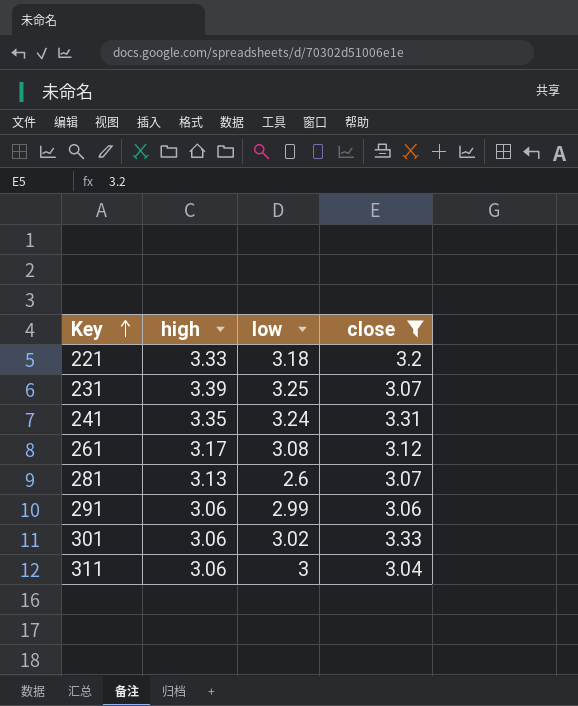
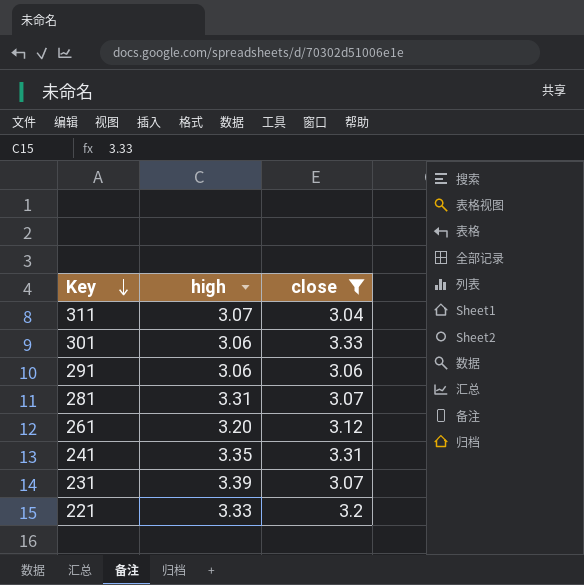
row order: Key ascending -> Key descending
column low | position: 3 -> none
311 | high: 3.06 -> 3.07
281 | high: 3.13 -> 3.31
261 | high: 3.17 -> 3.20

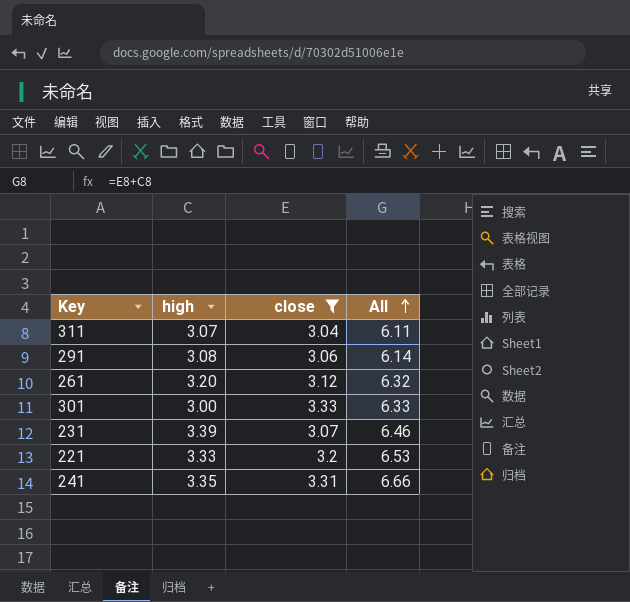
row order: Key descending -> All ascending
column All | formula: none -> [high] + [close]
row 281: 3.31 | 3.07 -> none
291 | high: 3.06 -> 3.08
301 | high: 3.06 -> 3.00

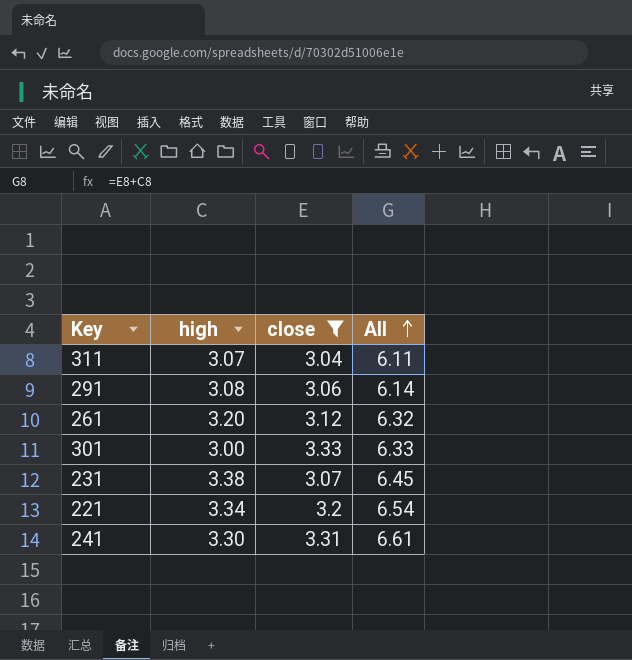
231 | high: 3.39 -> 3.38
231 | All: 6.46 -> 6.45
221 | high: 3.33 -> 3.34
221 | All: 6.53 -> 6.54
241 | high: 3.35 -> 3.30
241 | All: 6.66 -> 6.61

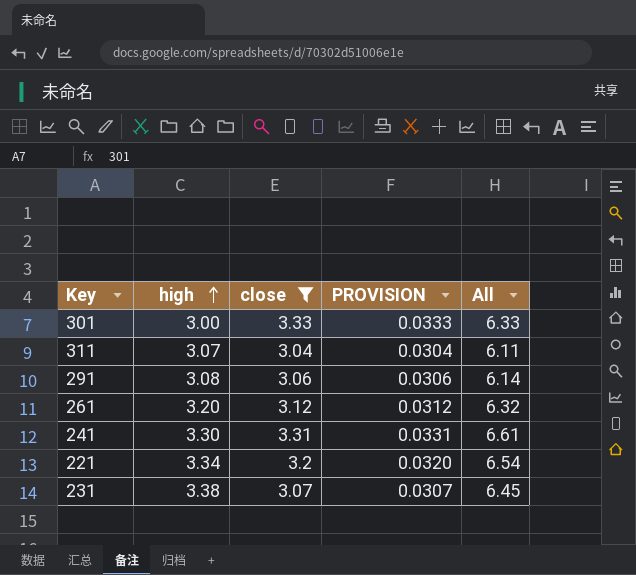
row order: All ascending -> high ascending
column PROVISION | formula: none -> [close] * 0.01

